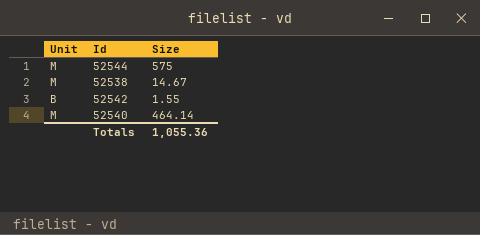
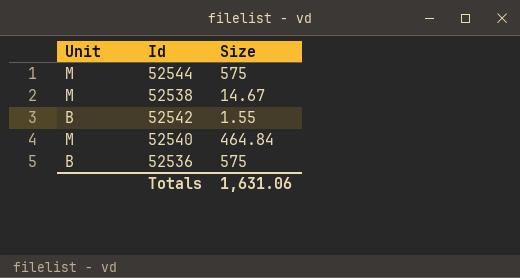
52540 | Size: 464.14 -> 464.84
row 52536: none -> B | 575
Totals | Size: 1,055.36 -> 1,631.06

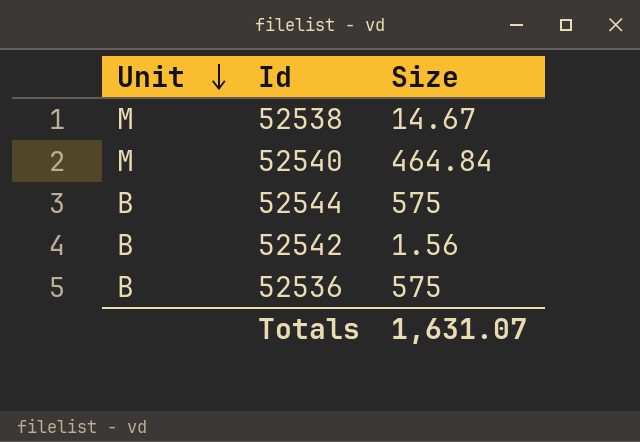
row order: none -> Unit descending
52544 | Unit: M -> B
52542 | Size: 1.55 -> 1.56
Totals | Size: 1,631.06 -> 1,631.07

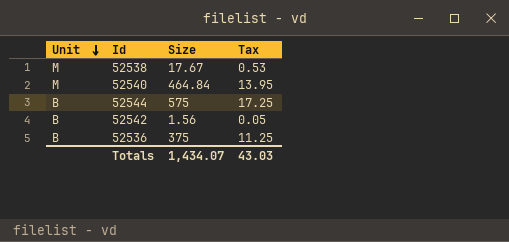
column Tax | formula: none -> [Size] * 0.03
52538 | Size: 14.67 -> 17.67
52536 | Size: 575 -> 375
Totals | Size: 1,631.07 -> 1,434.07

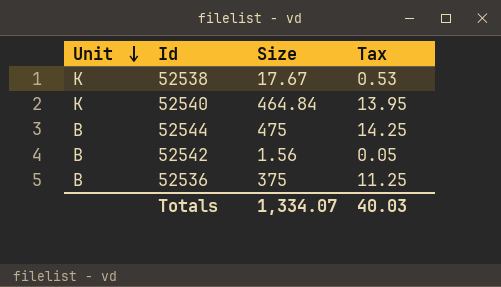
52538 | Unit: M -> K
52540 | Unit: M -> K
52544 | Size: 575 -> 475
52544 | Tax: 17.25 -> 14.25
Totals | Size: 1,434.07 -> 1,334.07
Totals | Tax: 43.03 -> 40.03

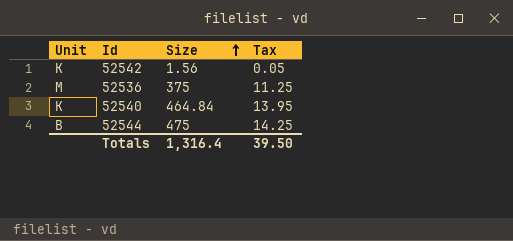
row order: Unit descending -> Size ascending
row 52538: K | 17.67 | 0.53 -> none
52542 | Unit: B -> K
52536 | Unit: B -> M
Totals | Size: 1,334.07 -> 1,316.4
Totals | Tax: 40.03 -> 39.50

